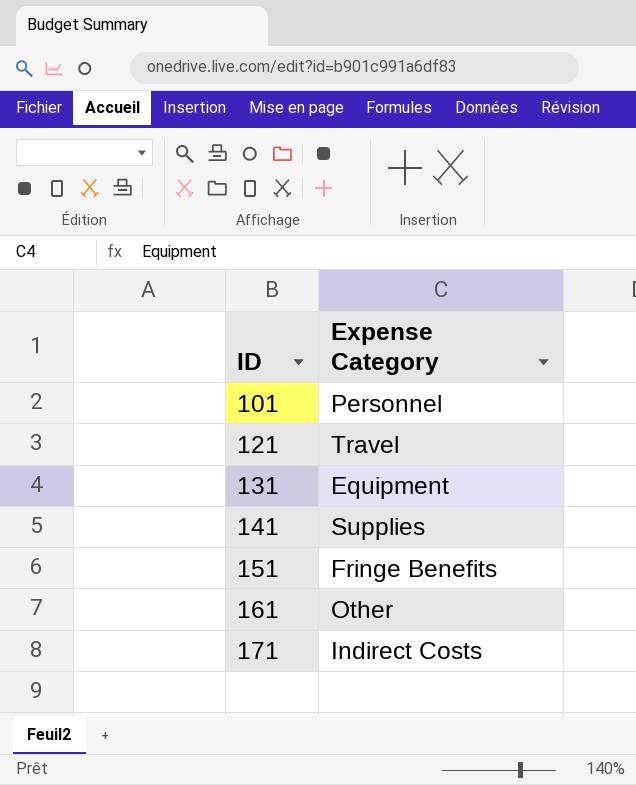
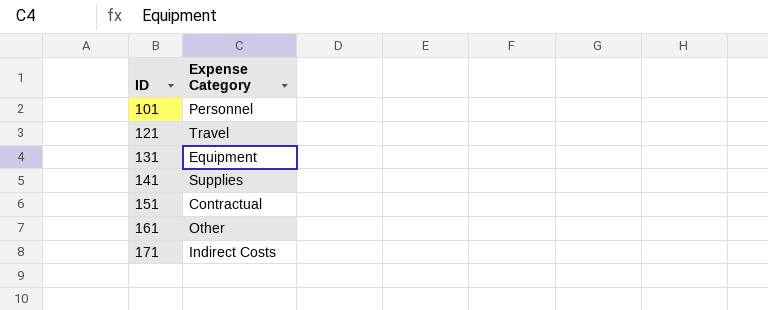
151 | Expense Category: Fringe Benefits -> Contractual

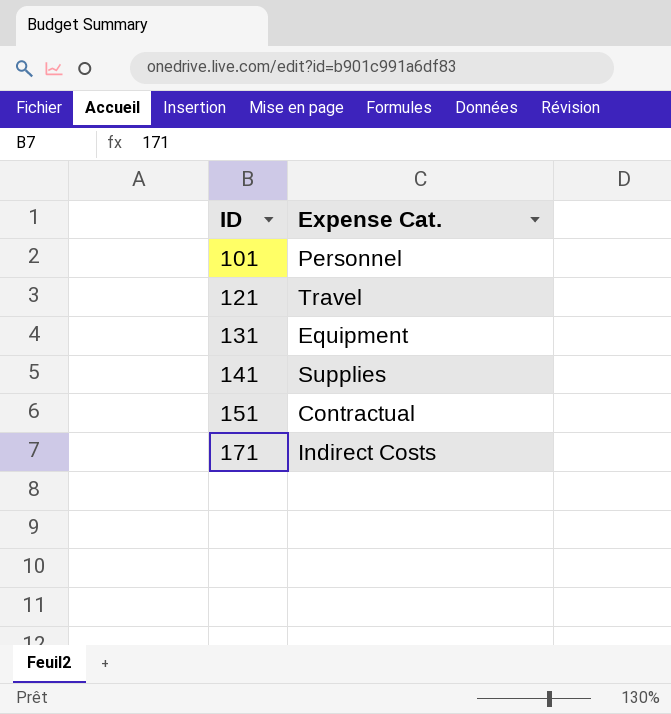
column name: Expense Category -> Expense Cat.
row 161: Other -> none

